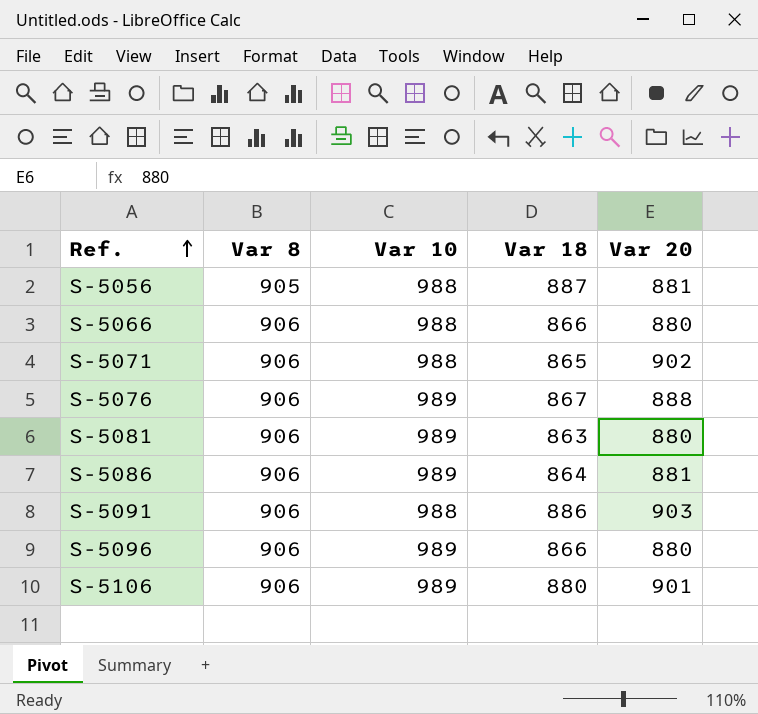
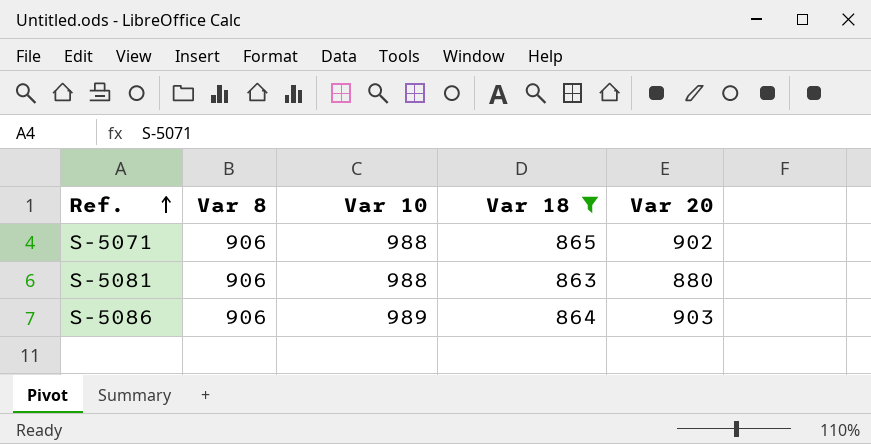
filter: none -> Var 18 <= 865
S-5081 | Var 10: 989 -> 988
S-5086 | Var 20: 881 -> 903

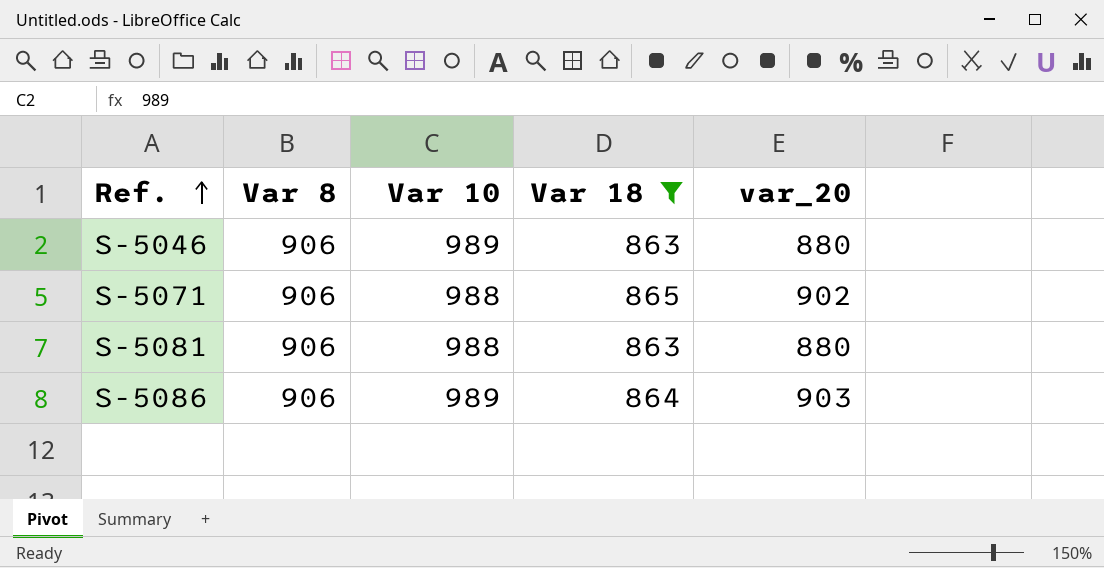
column name: Var 20 -> var_20
row S-5046: none -> 906 | 989 | 863 | 880

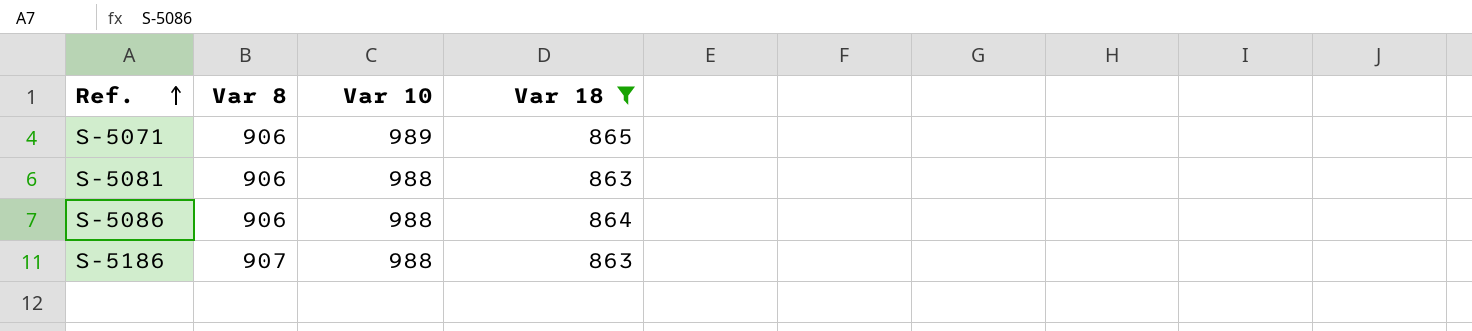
column var_20 | position: 5 -> none
row S-5046: 906 | 989 | 863 | 880 -> none
S-5071 | Var 10: 988 -> 989
S-5086 | Var 10: 989 -> 988
row S-5186: none -> 907 | 988 | 863

